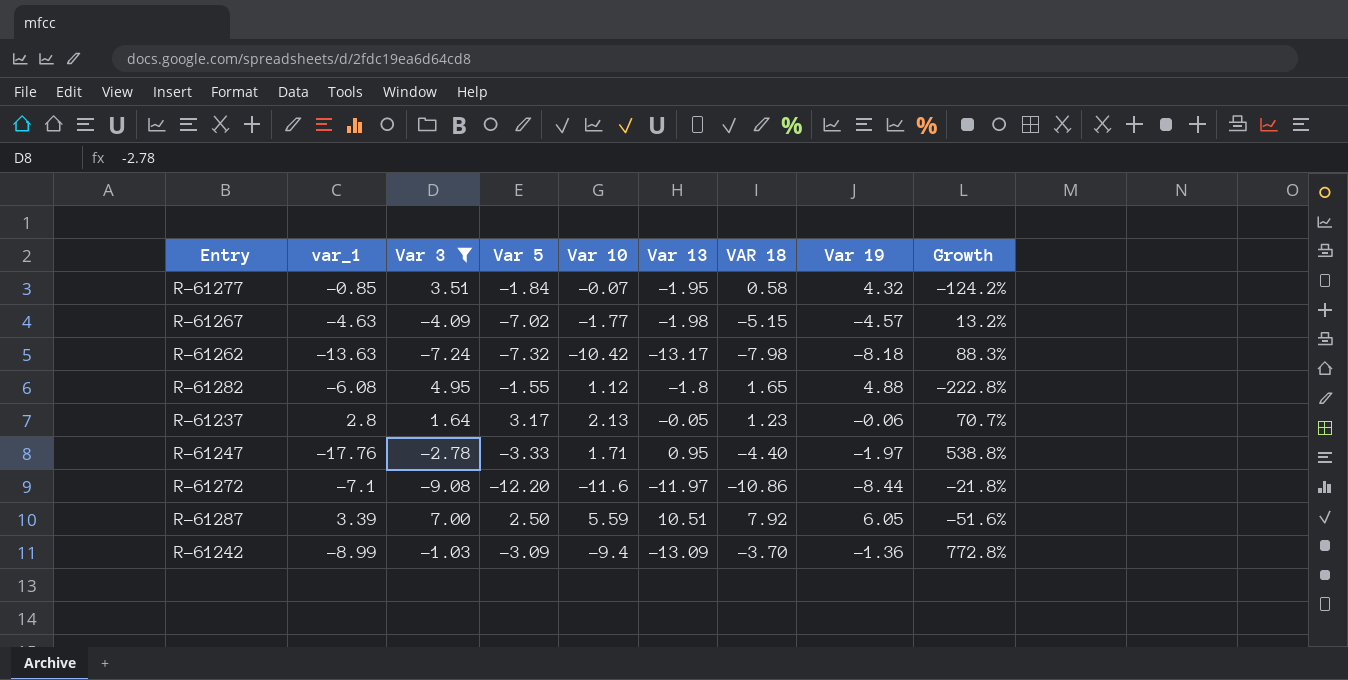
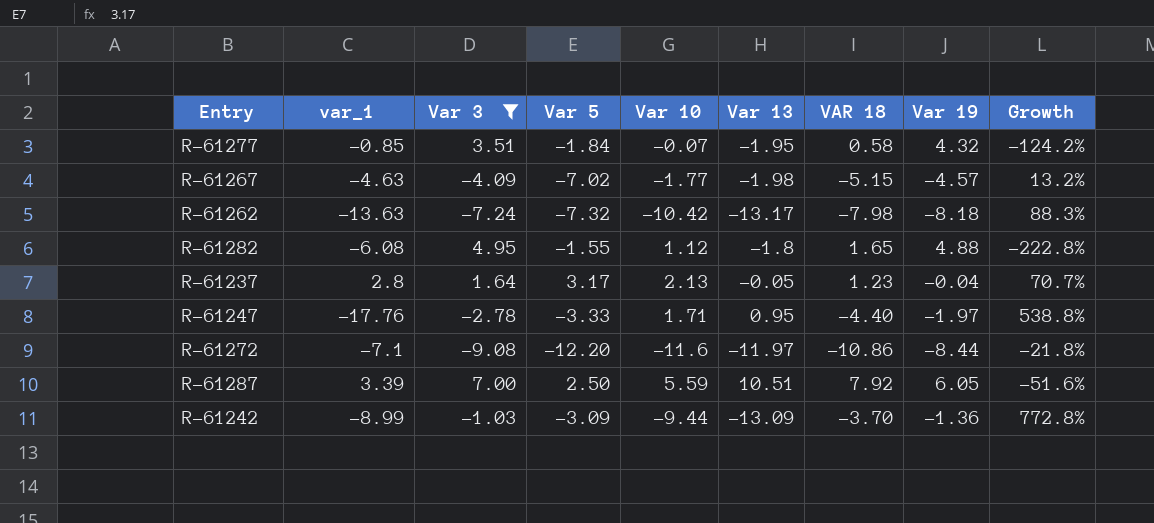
R-61237 | Var 19: -0.06 -> -0.04
R-61242 | Var 10: -9.4 -> -9.44

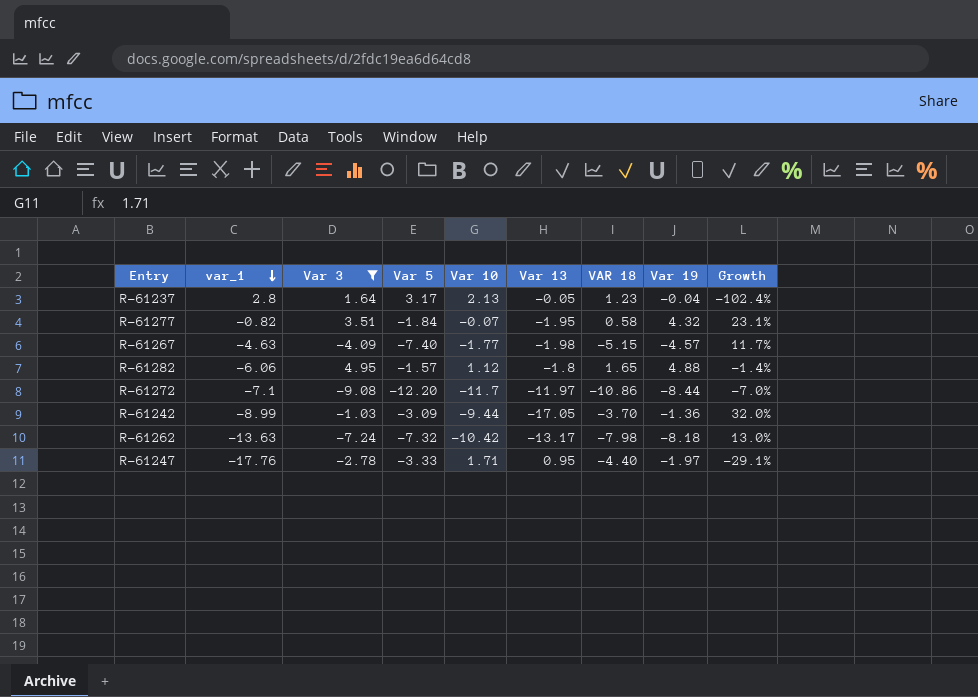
row order: none -> var_1 descending
column Growth | formula: ([var_1] - [Var 3]) / [Var 3] -> ([Var 19] - [Var 3]) / [Var 3]
row R-61287: 3.39 | 7.00 | 2.50 | 5.59 | 10.51 | 7.92 | 6.05 | -51.6% -> none
R-61277 | var_1: -0.85 -> -0.82
R-61267 | Var 5: -7.02 -> -7.40
R-61282 | var_1: -6.08 -> -6.06
R-61282 | Var 5: -1.55 -> -1.57
R-61272 | Var 10: -11.6 -> -11.7
R-61242 | Var 13: -13.09 -> -17.05

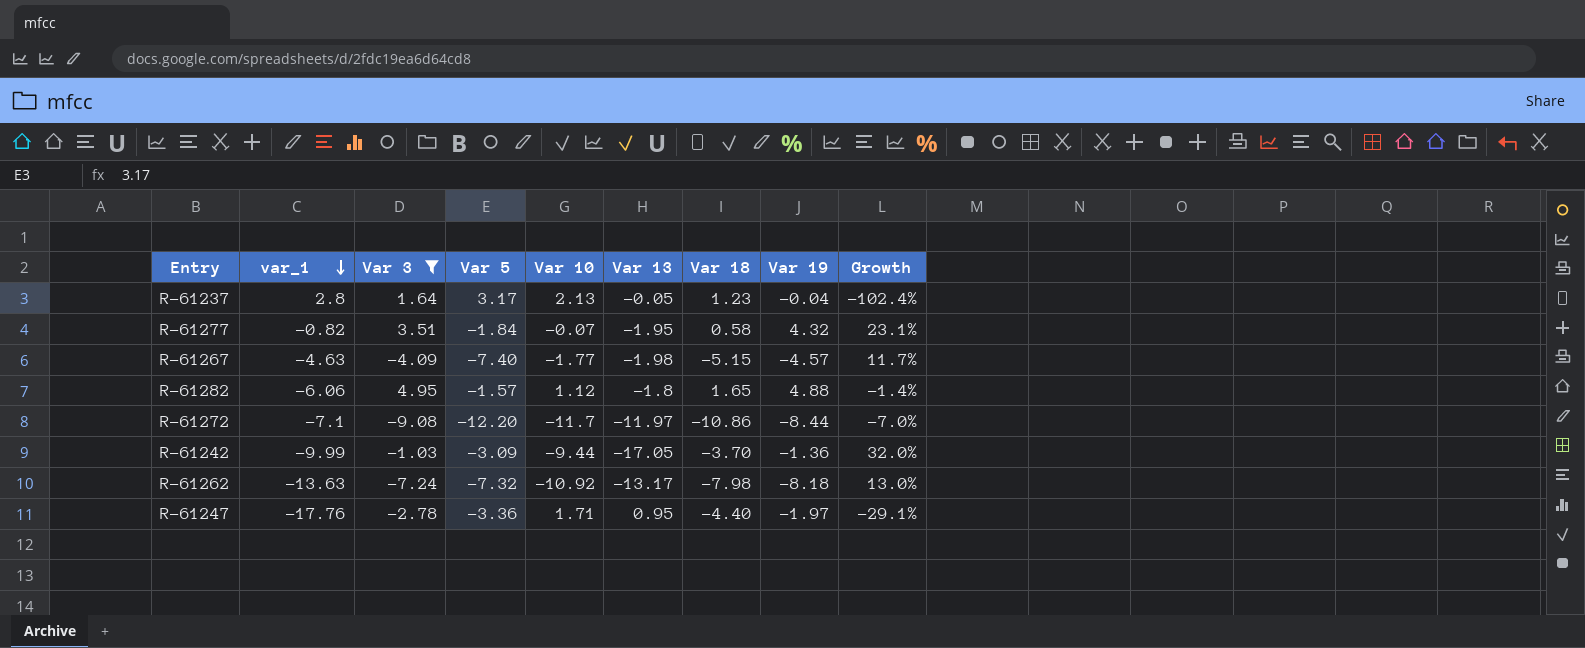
column name: VAR 18 -> Var 18
R-61242 | var_1: -8.99 -> -9.99
R-61262 | Var 10: -10.42 -> -10.92
R-61247 | Var 5: -3.33 -> -3.36

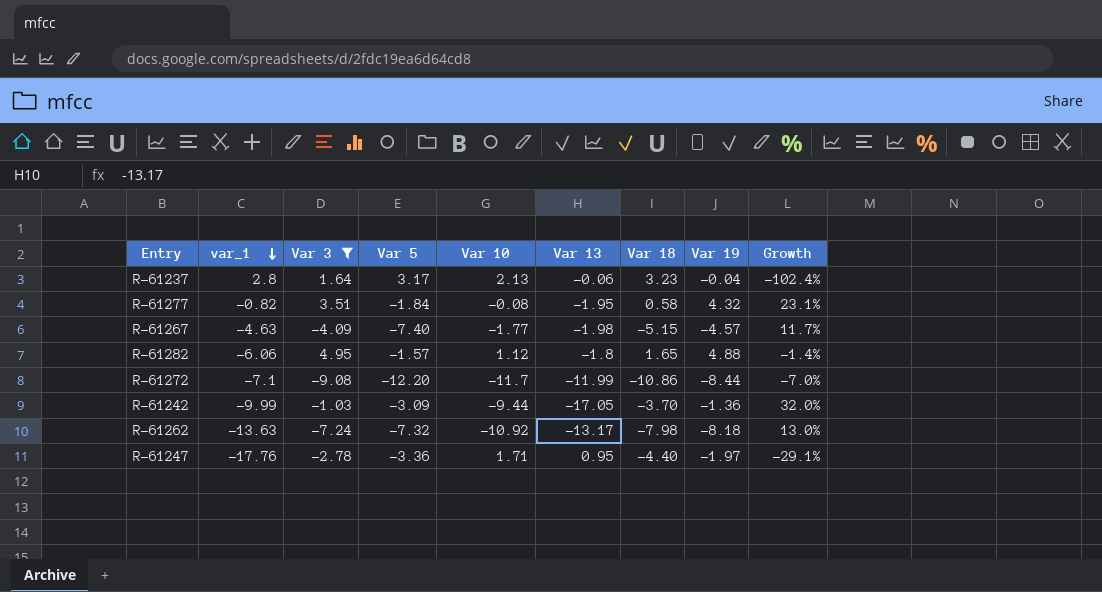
R-61237 | Var 13: -0.05 -> -0.06
R-61237 | Var 18: 1.23 -> 3.23
R-61277 | Var 10: -0.07 -> -0.08
R-61272 | Var 13: -11.97 -> -11.99

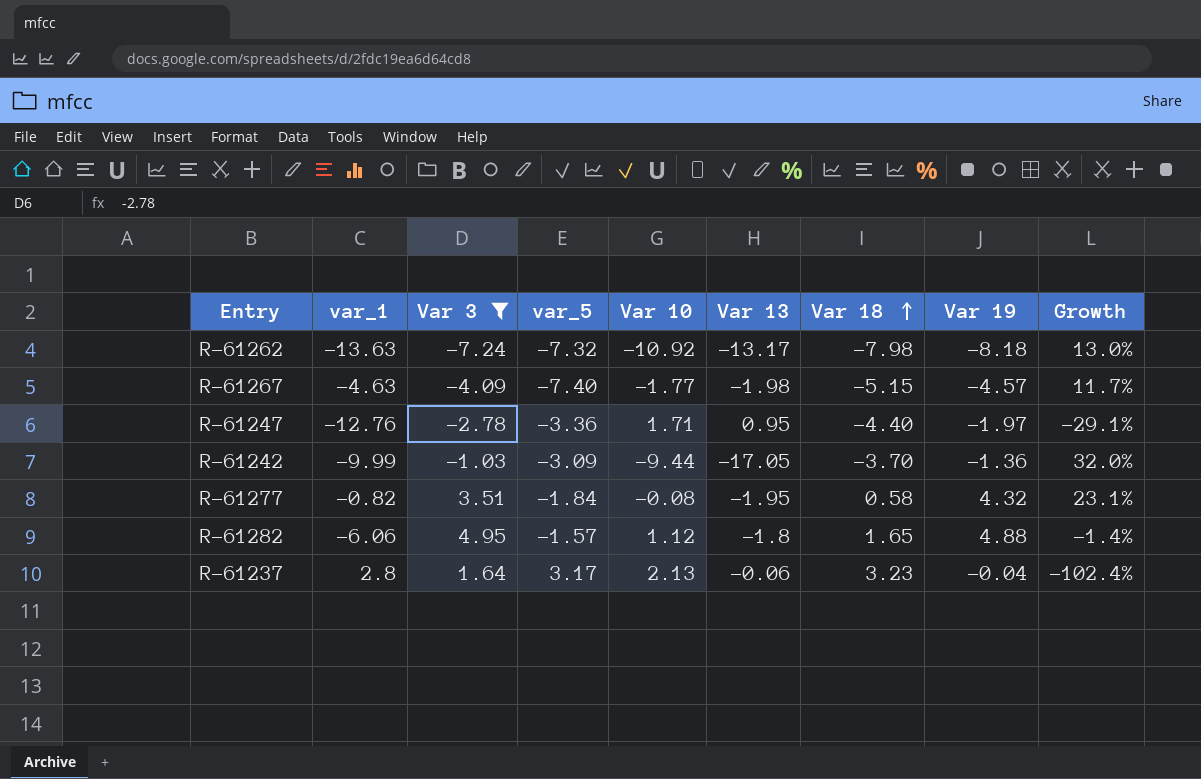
row order: var_1 descending -> Var 18 ascending
column name: Var 5 -> var_5
row R-61272: -7.1 | -9.08 | -12.20 | -11.7 | -11.99 | -10.86 | -8.44 | -7.0% -> none
R-61247 | var_1: -17.76 -> -12.76

